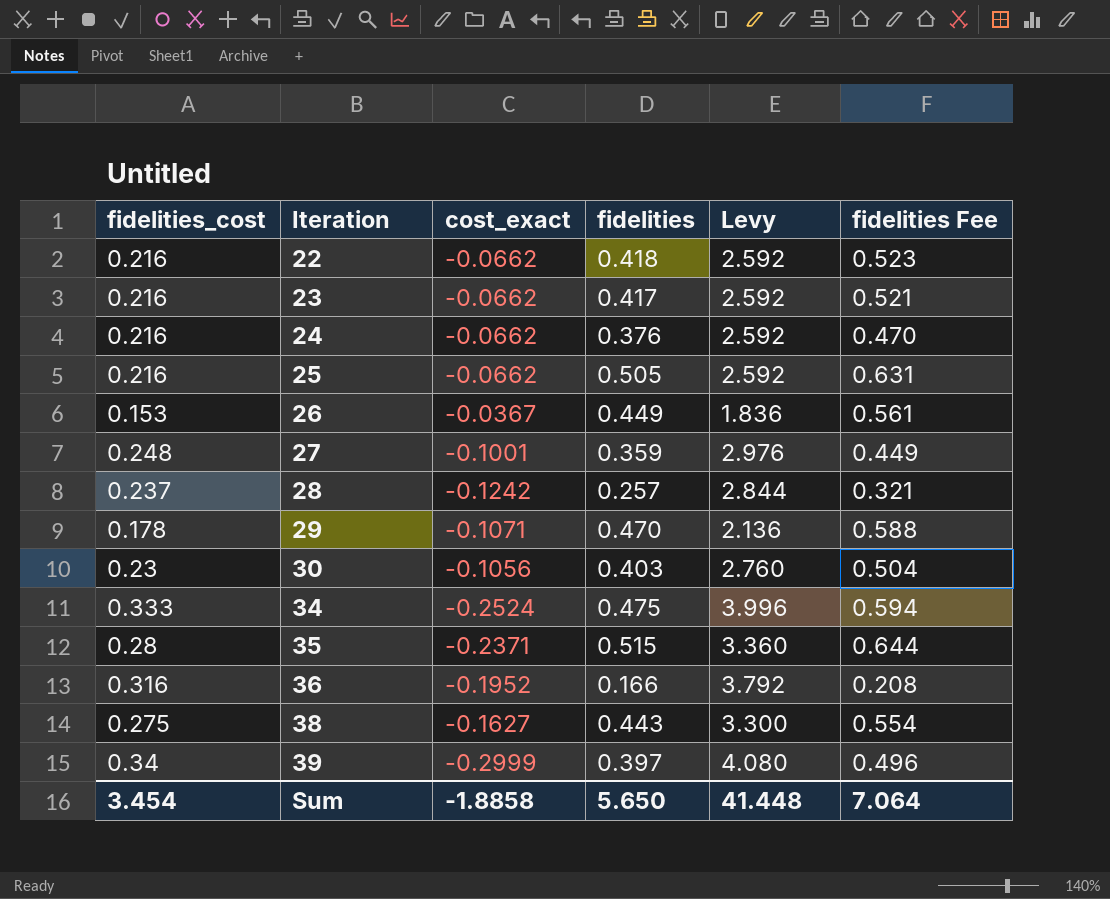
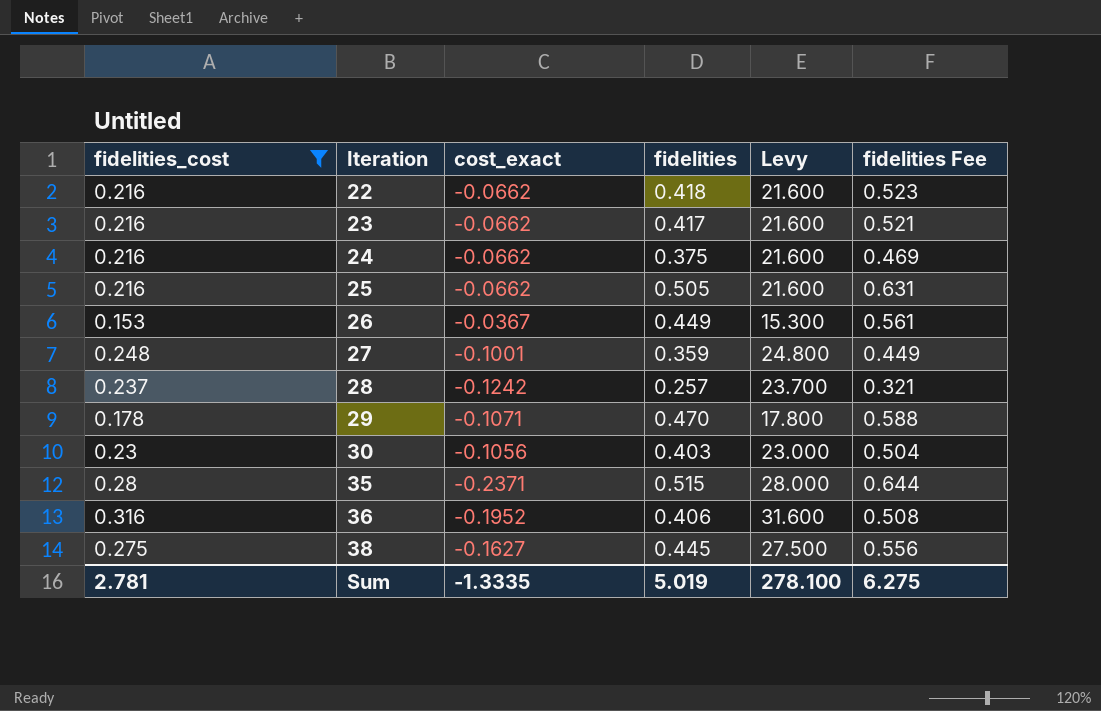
filter: none -> fidelities_cost <= 0.316
column Levy | formula: [fidelities_cost] * 12 -> [fidelities_cost] * 100
24 | fidelities: 0.376 -> 0.375
24 | fidelities Fee: 0.470 -> 0.469
36 | fidelities: 0.166 -> 0.406
36 | fidelities Fee: 0.208 -> 0.508
38 | fidelities: 0.443 -> 0.445
38 | fidelities Fee: 0.554 -> 0.556
Sum | fidelities_cost: 3.454 -> 2.781
Sum | cost_exact: -1.8858 -> -1.3335
Sum | fidelities: 5.650 -> 5.019
Sum | Levy: 41.448 -> 278.100
Sum | fidelities Fee: 7.064 -> 6.275

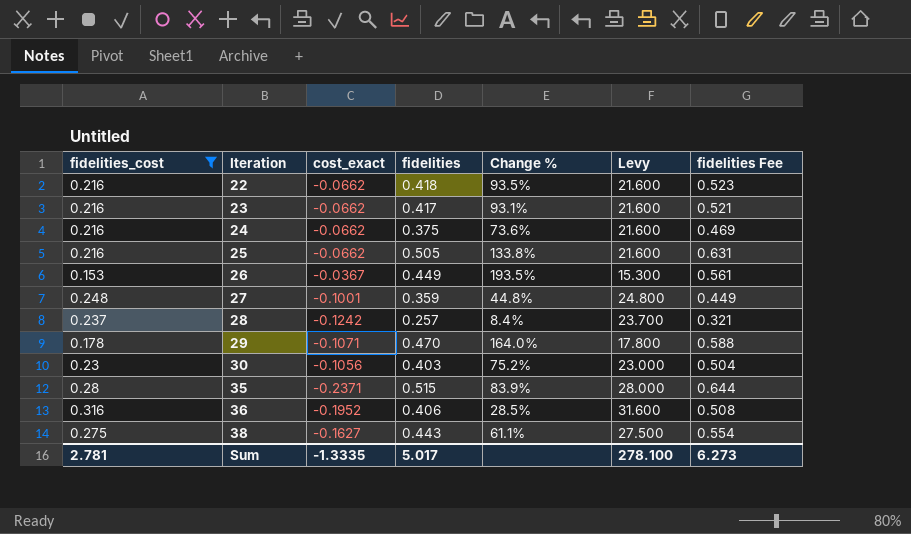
column Change % | formula: none -> ([fidelities] - [fidelities_cost]) / [fidelities_cost]
38 | fidelities: 0.445 -> 0.443
38 | fidelities Fee: 0.556 -> 0.554
Sum | fidelities: 5.019 -> 5.017
Sum | fidelities Fee: 6.275 -> 6.273

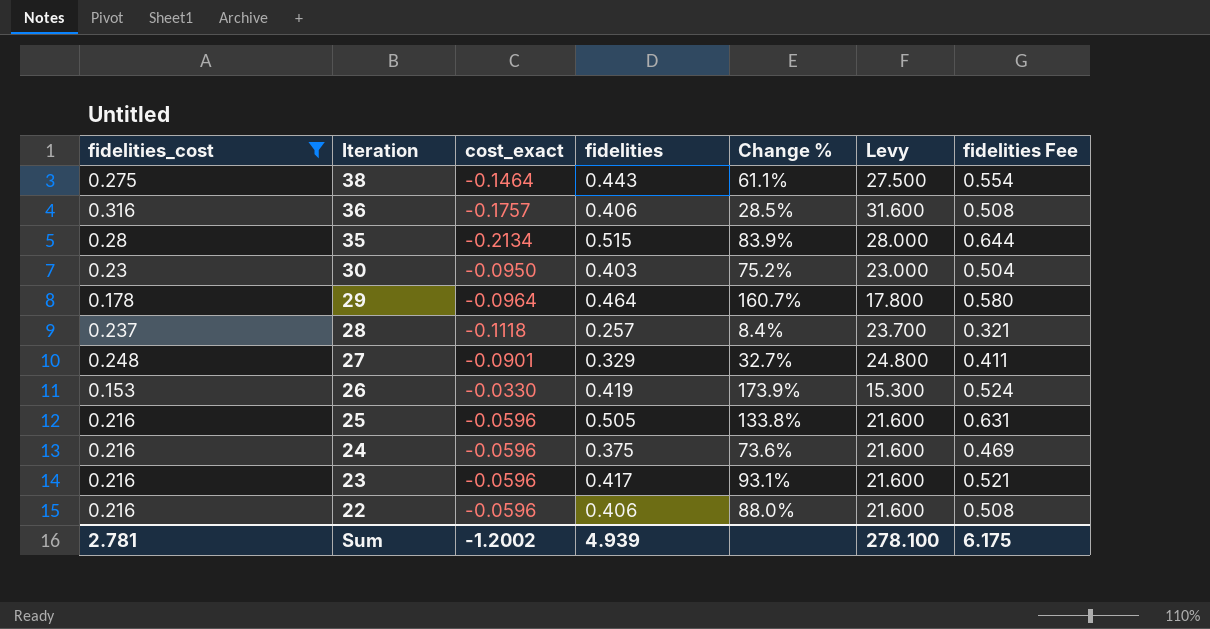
row order: Iteration ascending -> Iteration descending
38 | cost_exact: -0.1627 -> -0.1464
36 | cost_exact: -0.1952 -> -0.1757
35 | cost_exact: -0.2371 -> -0.2134
30 | cost_exact: -0.1056 -> -0.0950
29 | cost_exact: -0.1071 -> -0.0964
29 | fidelities: 0.470 -> 0.464
29 | Change %: 164.0% -> 160.7%
29 | fidelities Fee: 0.588 -> 0.580
28 | cost_exact: -0.1242 -> -0.1118
27 | cost_exact: -0.1001 -> -0.0901
27 | fidelities: 0.359 -> 0.329
27 | Change %: 44.8% -> 32.7%
27 | fidelities Fee: 0.449 -> 0.411
26 | cost_exact: -0.0367 -> -0.0330
26 | fidelities: 0.449 -> 0.419
26 | Change %: 193.5% -> 173.9%
26 | fidelities Fee: 0.561 -> 0.524
25 | cost_exact: -0.0662 -> -0.0596
24 | cost_exact: -0.0662 -> -0.0596
23 | cost_exact: -0.0662 -> -0.0596
22 | cost_exact: -0.0662 -> -0.0596
22 | fidelities: 0.418 -> 0.406
22 | Change %: 93.5% -> 88.0%
22 | fidelities Fee: 0.523 -> 0.508
Sum | cost_exact: -1.3335 -> -1.2002
Sum | fidelities: 5.017 -> 4.939
Sum | fidelities Fee: 6.273 -> 6.175

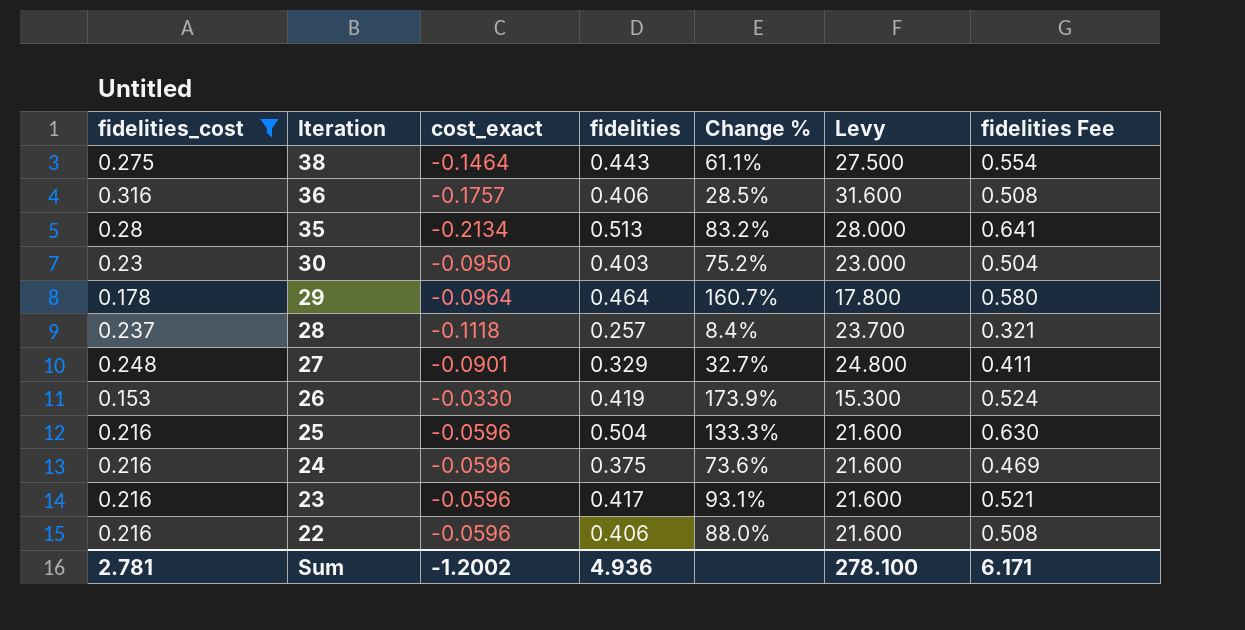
35 | fidelities: 0.515 -> 0.513
35 | Change %: 83.9% -> 83.2%
35 | fidelities Fee: 0.644 -> 0.641
25 | fidelities: 0.505 -> 0.504
25 | Change %: 133.8% -> 133.3%
25 | fidelities Fee: 0.631 -> 0.630
Sum | fidelities: 4.939 -> 4.936
Sum | fidelities Fee: 6.175 -> 6.171

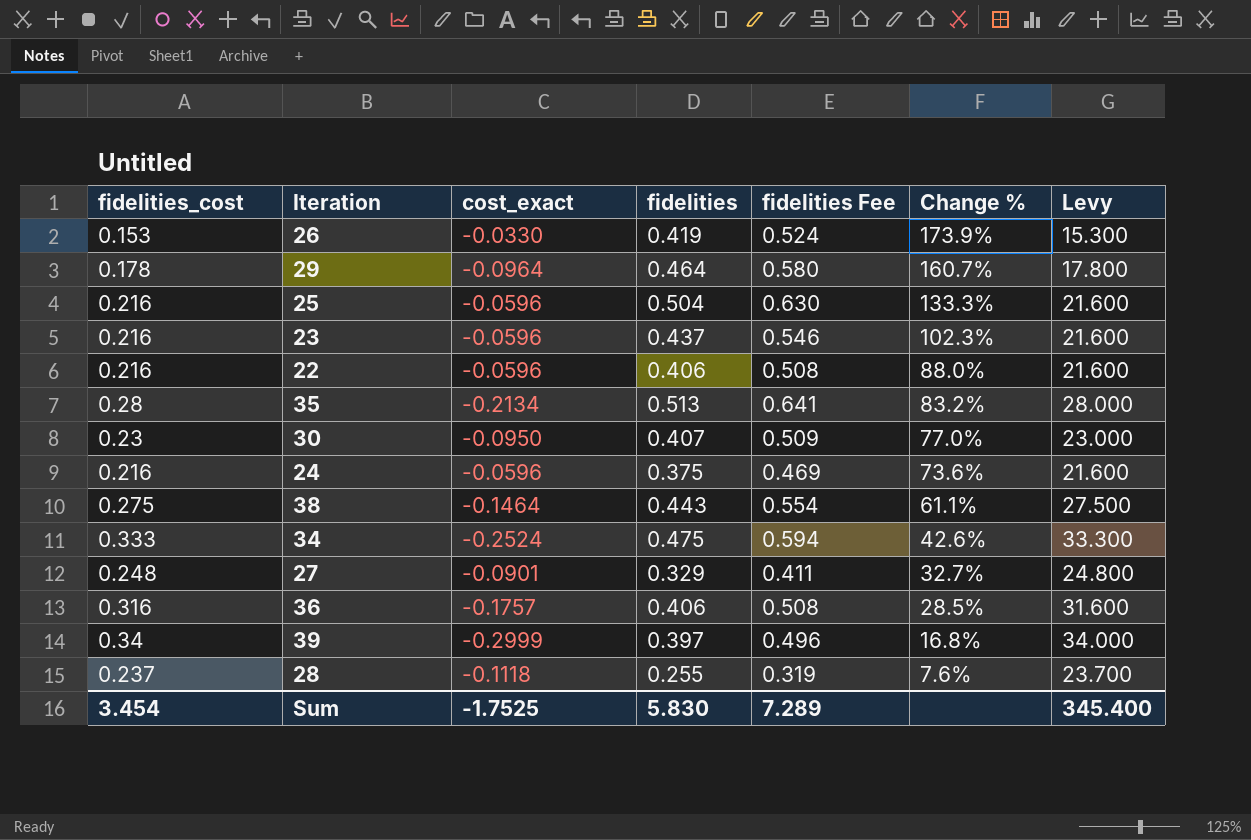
filter: fidelities_cost <= 0.316 -> none
row order: Iteration descending -> Change % descending
column fidelities Fee | position: 7 -> 5
23 | fidelities: 0.417 -> 0.437
23 | fidelities Fee: 0.521 -> 0.546
23 | Change %: 93.1% -> 102.3%
30 | fidelities: 0.403 -> 0.407
30 | fidelities Fee: 0.504 -> 0.509
30 | Change %: 75.2% -> 77.0%
28 | fidelities: 0.257 -> 0.255
28 | fidelities Fee: 0.321 -> 0.319
28 | Change %: 8.4% -> 7.6%
Sum | fidelities_cost: 2.781 -> 3.454
Sum | cost_exact: -1.2002 -> -1.7525
Sum | fidelities: 4.936 -> 5.830
Sum | fidelities Fee: 6.171 -> 7.289
Sum | Levy: 278.100 -> 345.400

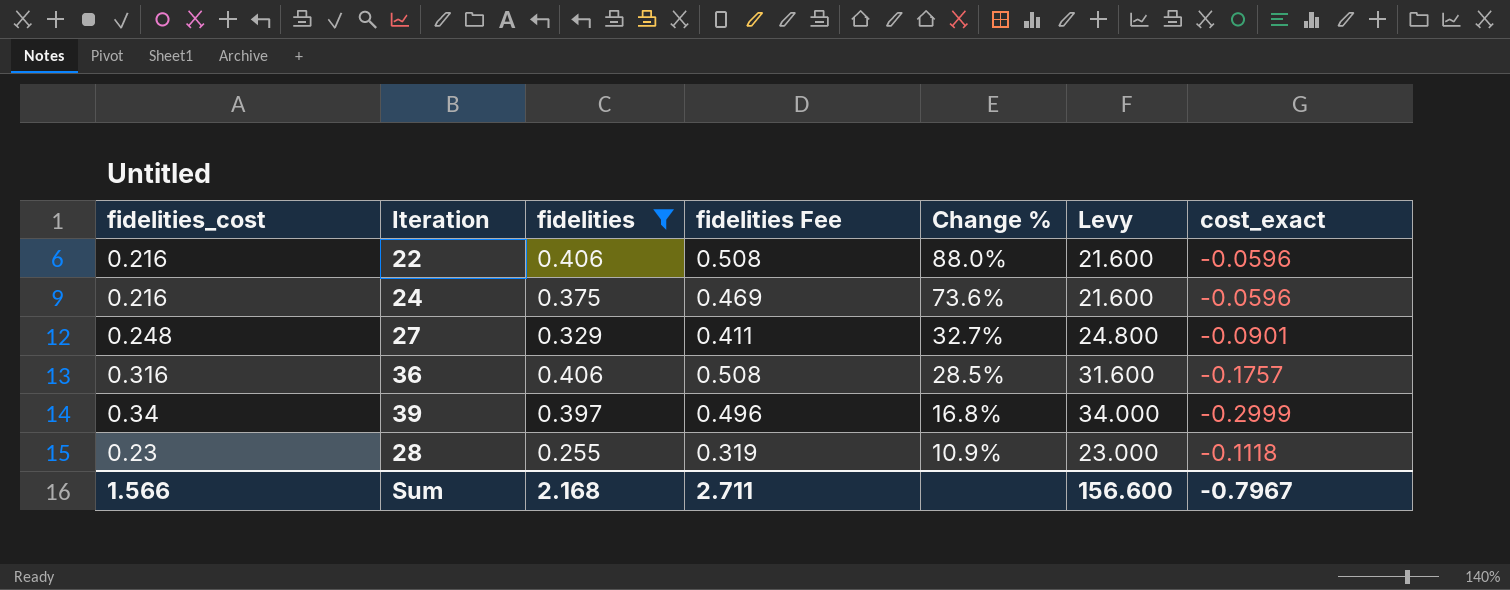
filter: none -> fidelities <= 0.406
column cost_exact | position: 3 -> 7
28 | fidelities_cost: 0.237 -> 0.23
28 | Change %: 7.6% -> 10.9%
28 | Levy: 23.700 -> 23.000
Sum | fidelities_cost: 3.454 -> 1.566
Sum | fidelities: 5.830 -> 2.168
Sum | fidelities Fee: 7.289 -> 2.711
Sum | Levy: 345.400 -> 156.600
Sum | cost_exact: -1.7525 -> -0.7967

